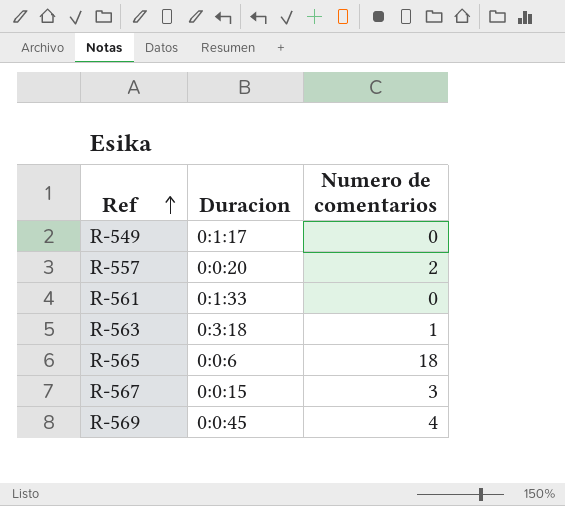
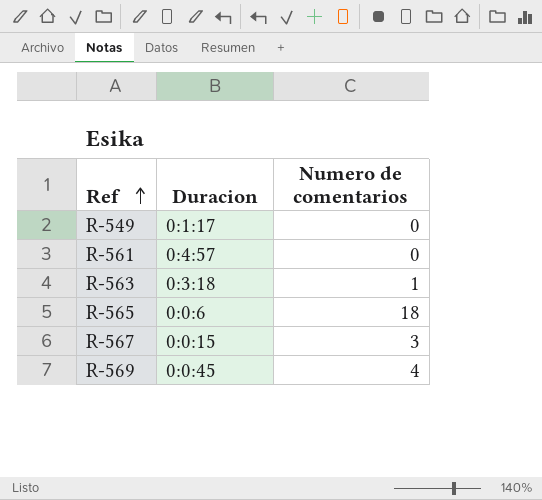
row R-557: 0:0:20 | 2 -> none
R-561 | Duracion: 0:1:33 -> 0:4:57

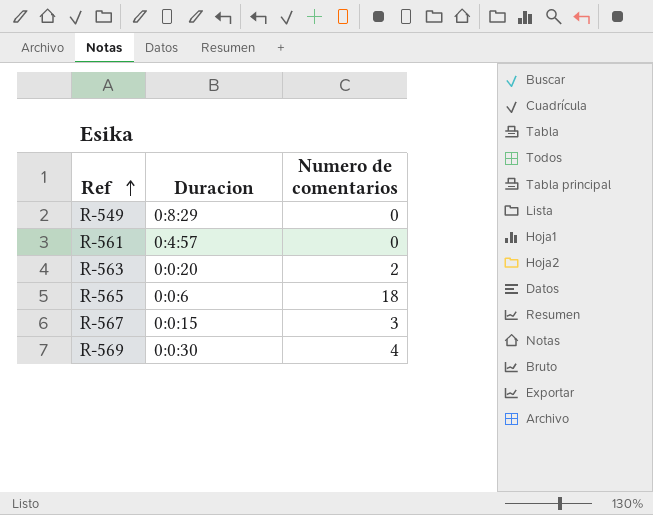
R-549 | Duracion: 0:1:17 -> 0:8:29
R-563 | Duracion: 0:3:18 -> 0:0:20
R-563 | Numero de comentarios: 1 -> 2
R-569 | Duracion: 0:0:45 -> 0:0:30

